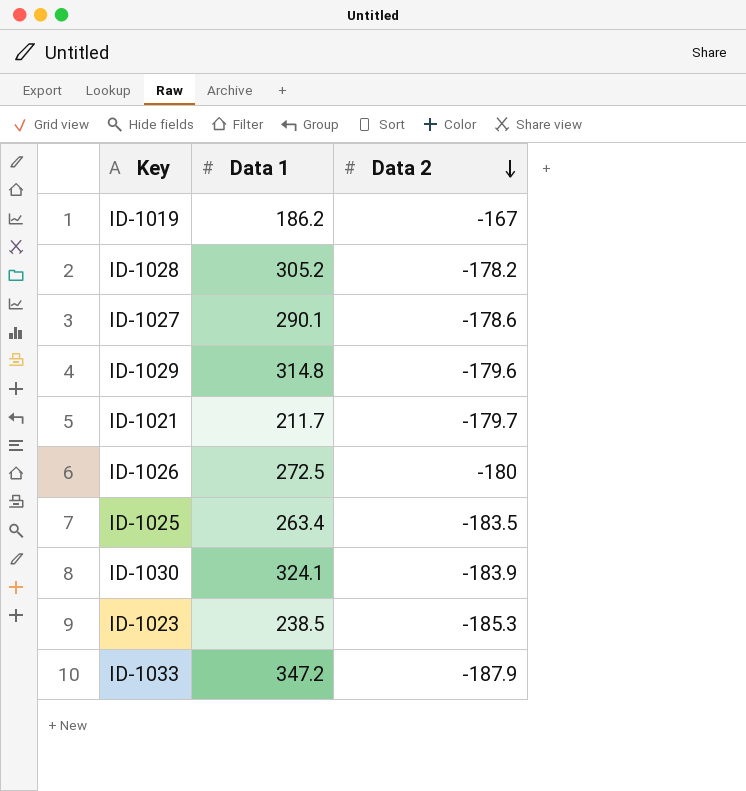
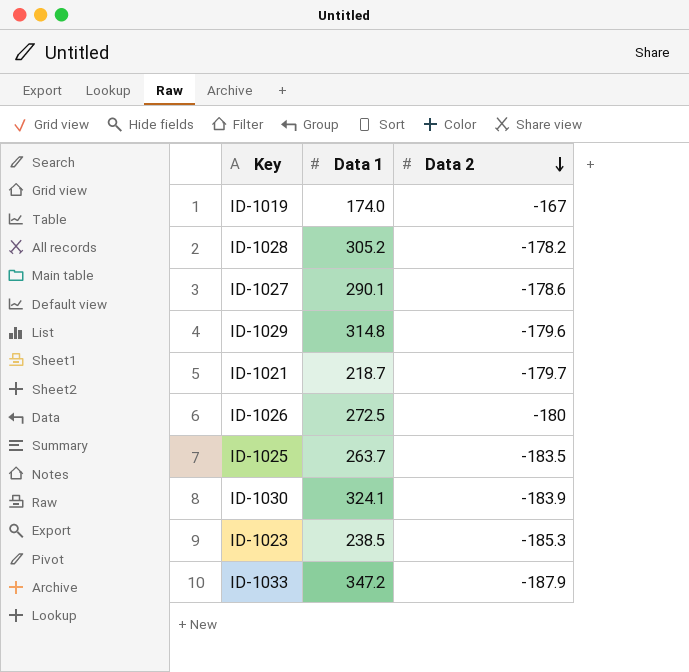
ID-1019 | Data 1: 186.2 -> 174.0
ID-1021 | Data 1: 211.7 -> 218.7
ID-1025 | Data 1: 263.4 -> 263.7

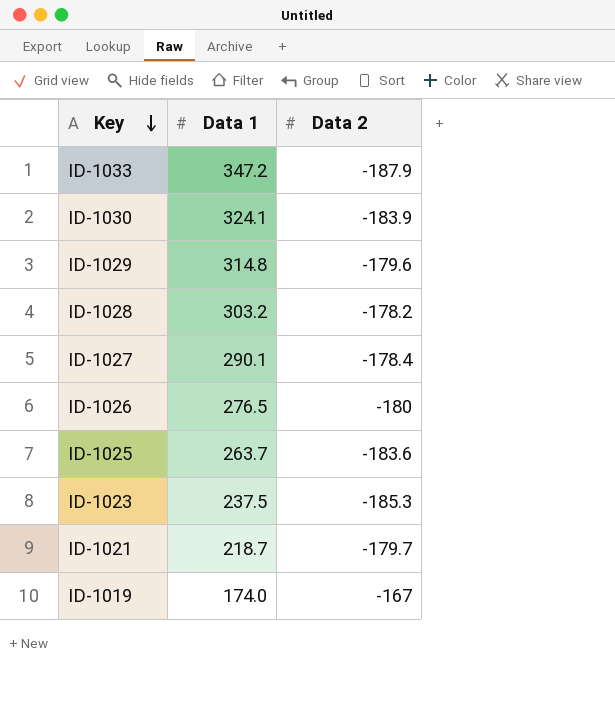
row order: Data 2 descending -> Key descending
ID-1028 | Data 1: 305.2 -> 303.2
ID-1027 | Data 2: -178.6 -> -178.4
ID-1026 | Data 1: 272.5 -> 276.5
ID-1025 | Data 2: -183.5 -> -183.6
ID-1023 | Data 1: 238.5 -> 237.5

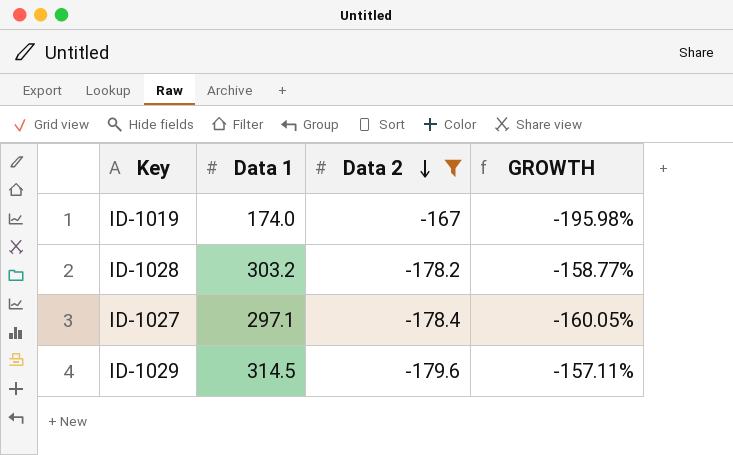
filter: none -> Data 2 >= -179.6
row order: Key descending -> Data 2 descending
column GROWTH | formula: none -> ([Data 2] - [Data 1]) / [Data 1]
ID-1027 | Data 1: 290.1 -> 297.1
ID-1029 | Data 1: 314.8 -> 314.5

